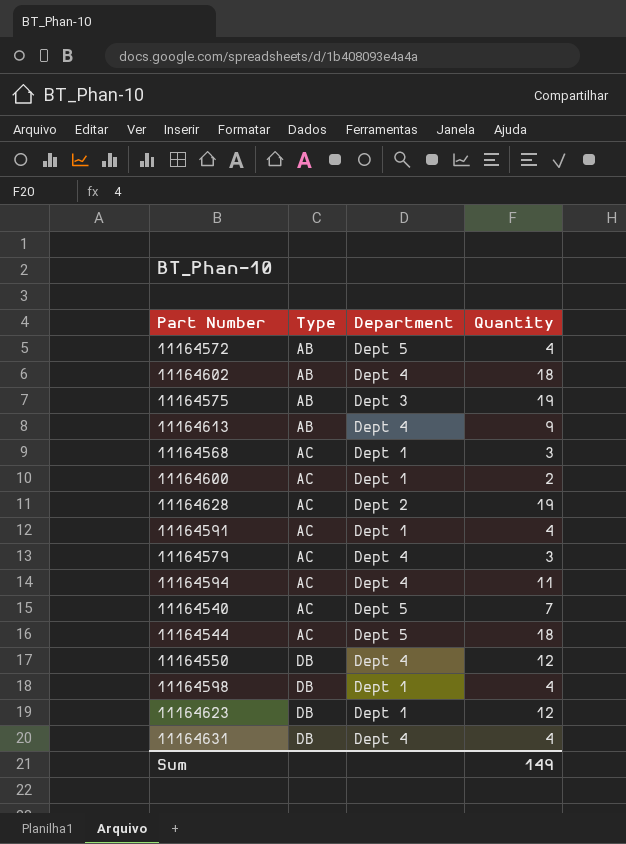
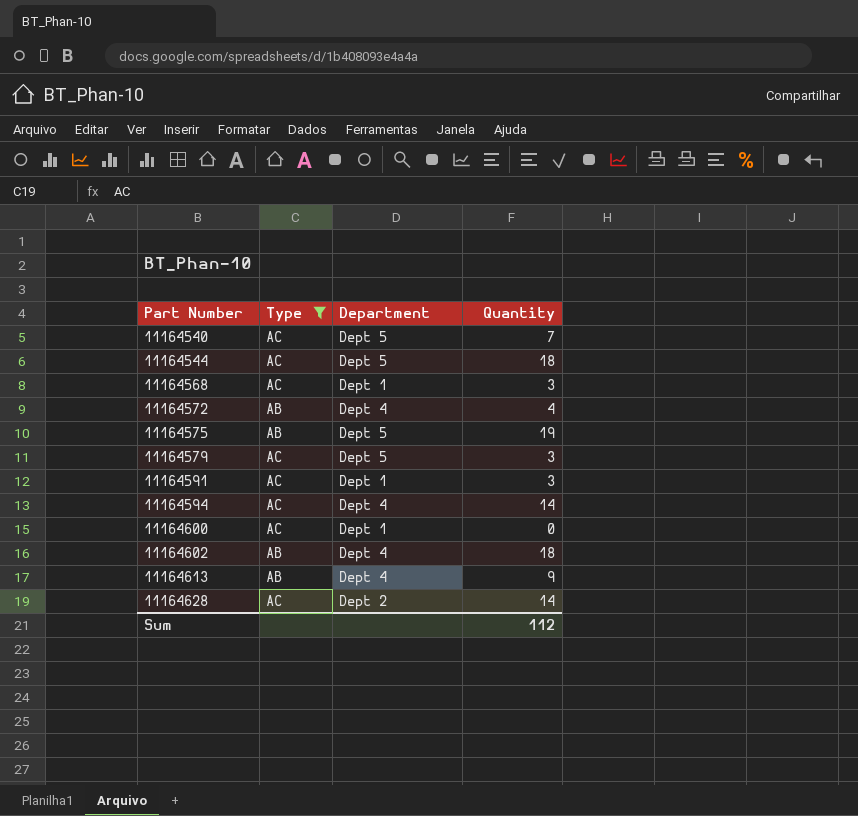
filter: none -> Type != DB
row order: Type ascending -> Part Number ascending
11164572 | Department: Dept 5 -> Dept 4
11164575 | Department: Dept 3 -> Dept 5
11164579 | Department: Dept 4 -> Dept 5
11164591 | Quantity: 4 -> 3
11164594 | Quantity: 11 -> 14
11164600 | Quantity: 2 -> 0
11164628 | Quantity: 19 -> 14
Sum | Quantity: 149 -> 112

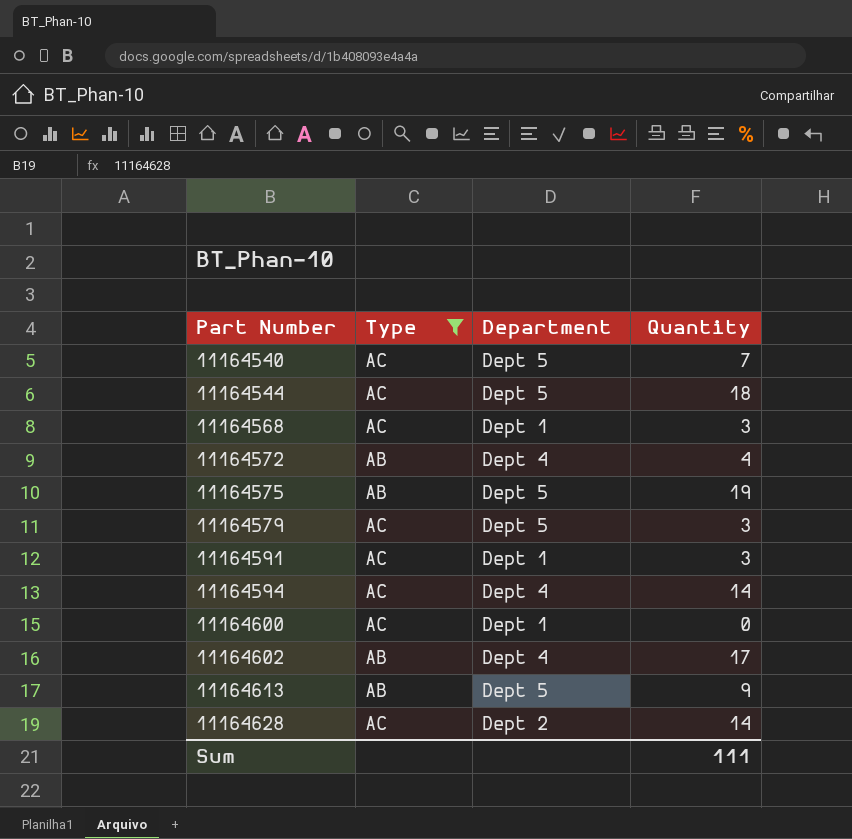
11164602 | Quantity: 18 -> 17
11164613 | Department: Dept 4 -> Dept 5
Sum | Quantity: 112 -> 111

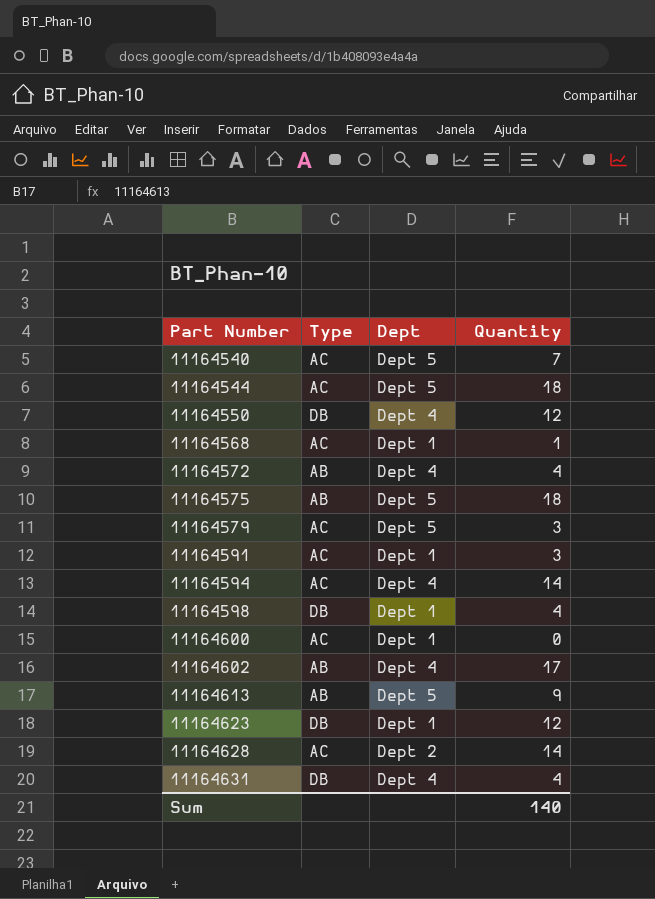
filter: Type != DB -> none
column name: Department -> Dept
11164568 | Quantity: 3 -> 1
11164575 | Quantity: 19 -> 18
Sum | Quantity: 111 -> 140

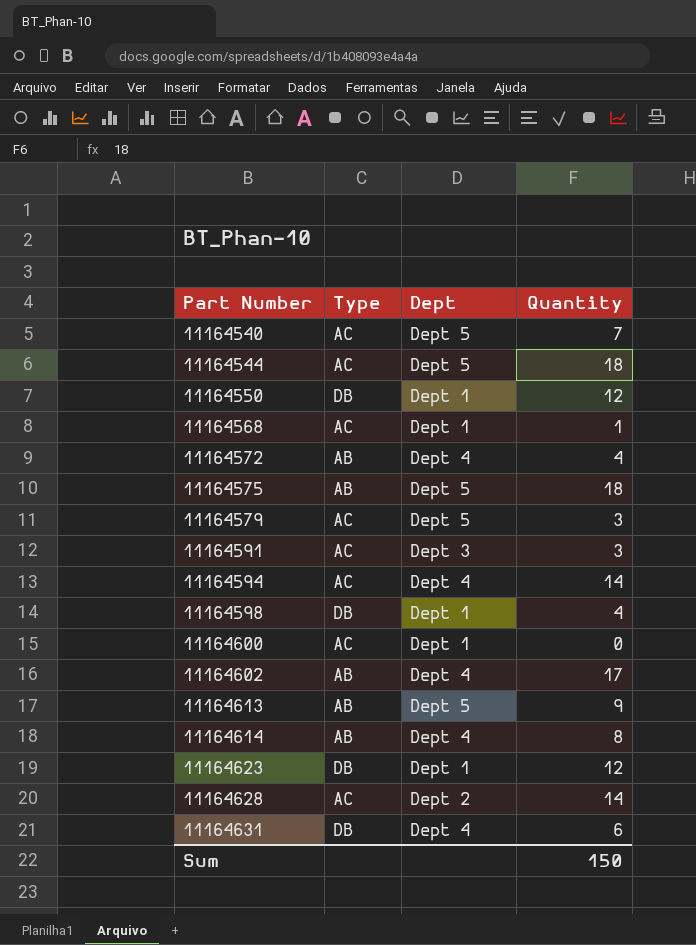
11164550 | Dept: Dept 4 -> Dept 1
11164591 | Dept: Dept 1 -> Dept 3
row 11164614: none -> AB | Dept 4 | 8
11164631 | Quantity: 4 -> 6
Sum | Quantity: 140 -> 150

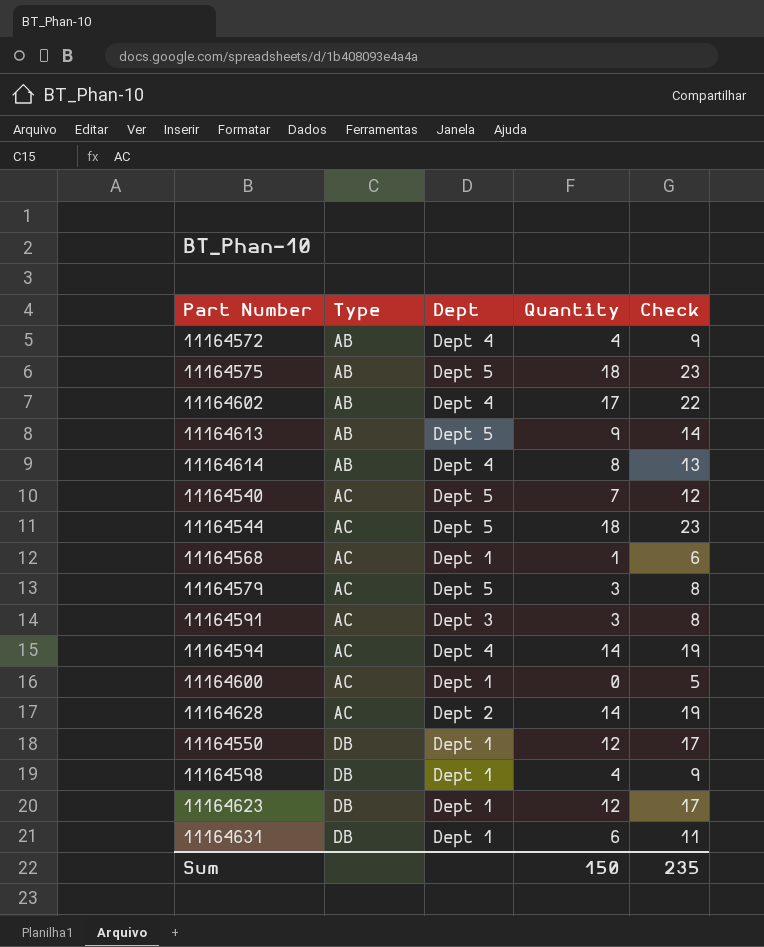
row order: Part Number ascending -> Type ascending
column Check | formula: none -> [Quantity] + 5
11164631 | Dept: Dept 4 -> Dept 1

